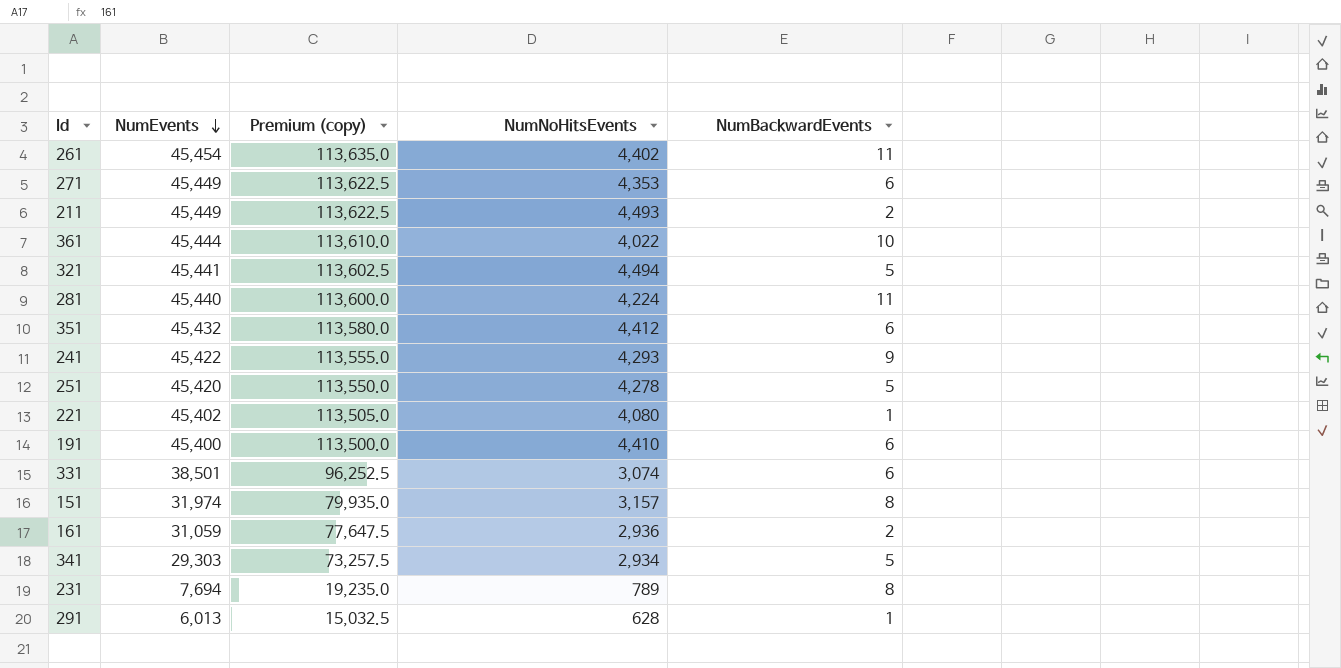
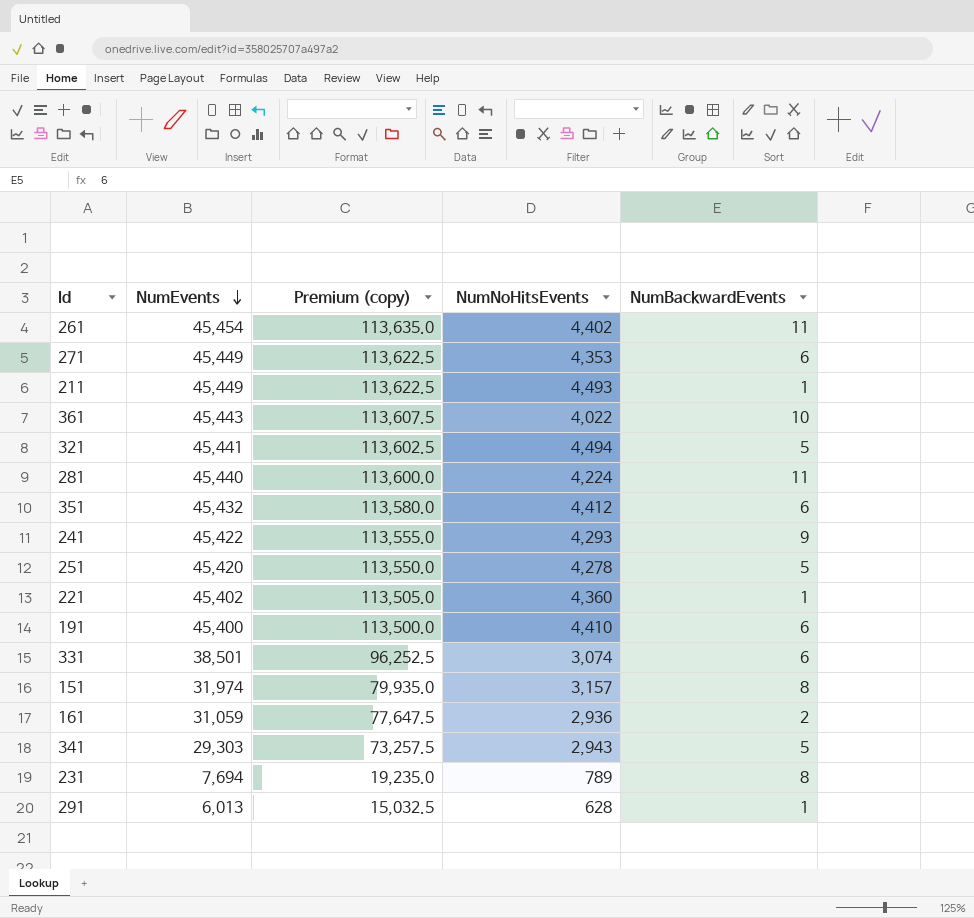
211 | NumBackwardEvents: 2 -> 1
361 | NumEvents: 45,444 -> 45,443
361 | Premium (copy): 113,610.0 -> 113,607.5
221 | NumNoHitsEvents: 4,080 -> 4,360
341 | NumNoHitsEvents: 2,934 -> 2,943

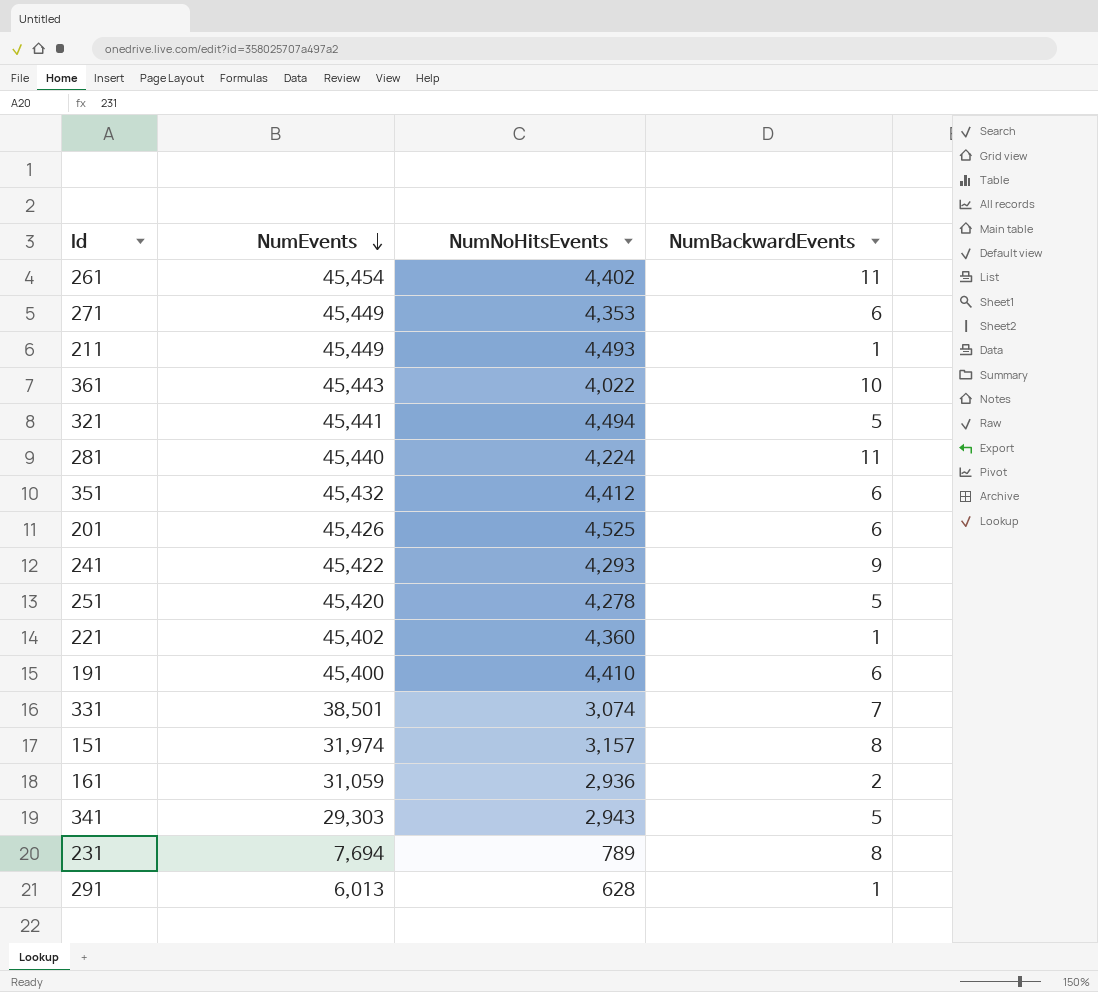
column Premium (copy) | formula: [NumEvents] * 2.5 -> none
row 201: none -> 45,426 | 4,525 | 6
331 | NumBackwardEvents: 6 -> 7

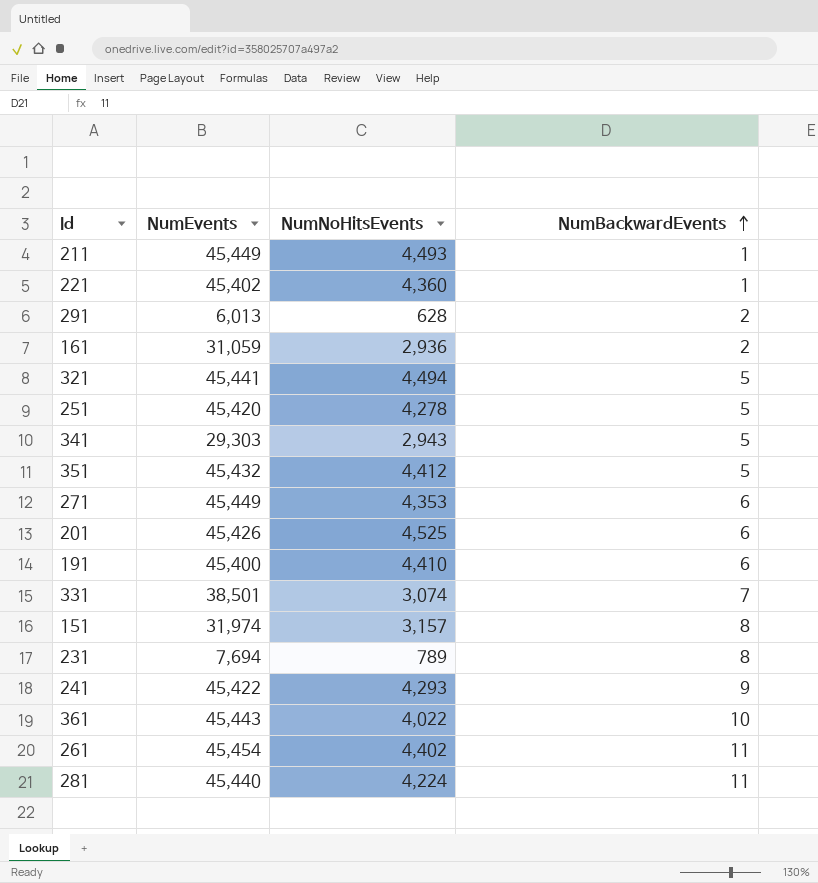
row order: NumEvents descending -> NumBackwardEvents ascending
291 | NumBackwardEvents: 1 -> 2
351 | NumBackwardEvents: 6 -> 5

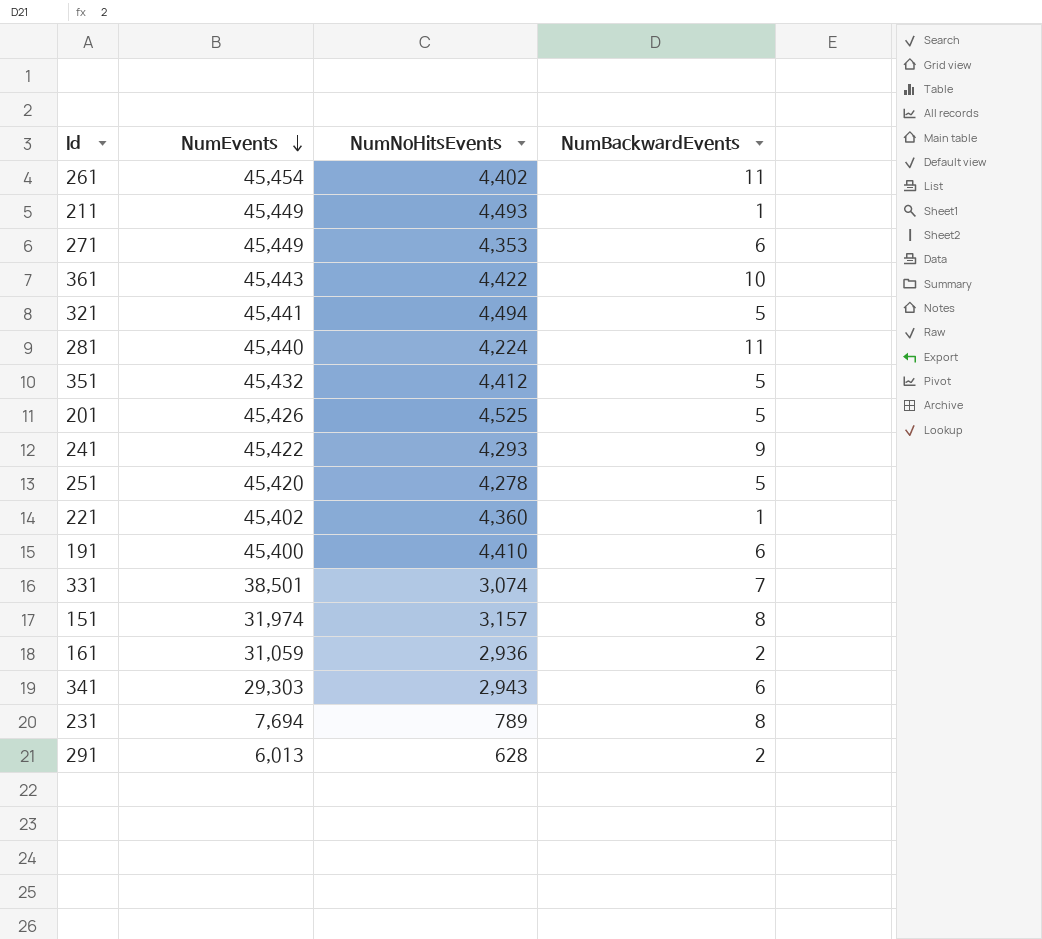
row order: NumBackwardEvents ascending -> NumEvents descending
361 | NumNoHitsEvents: 4,022 -> 4,422
201 | NumBackwardEvents: 6 -> 5
341 | NumBackwardEvents: 5 -> 6

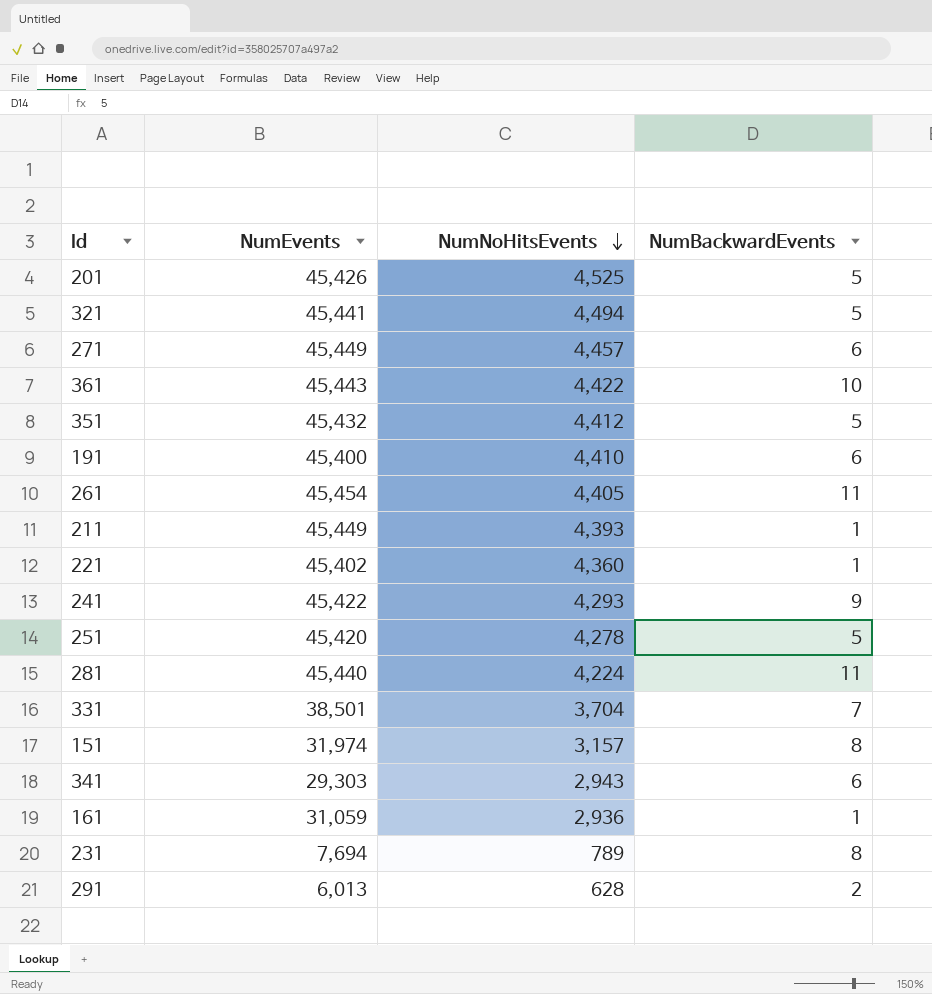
row order: NumEvents descending -> NumNoHitsEvents descending
271 | NumNoHitsEvents: 4,353 -> 4,457
261 | NumNoHitsEvents: 4,402 -> 4,405
211 | NumNoHitsEvents: 4,493 -> 4,393
331 | NumNoHitsEvents: 3,074 -> 3,704
161 | NumBackwardEvents: 2 -> 1

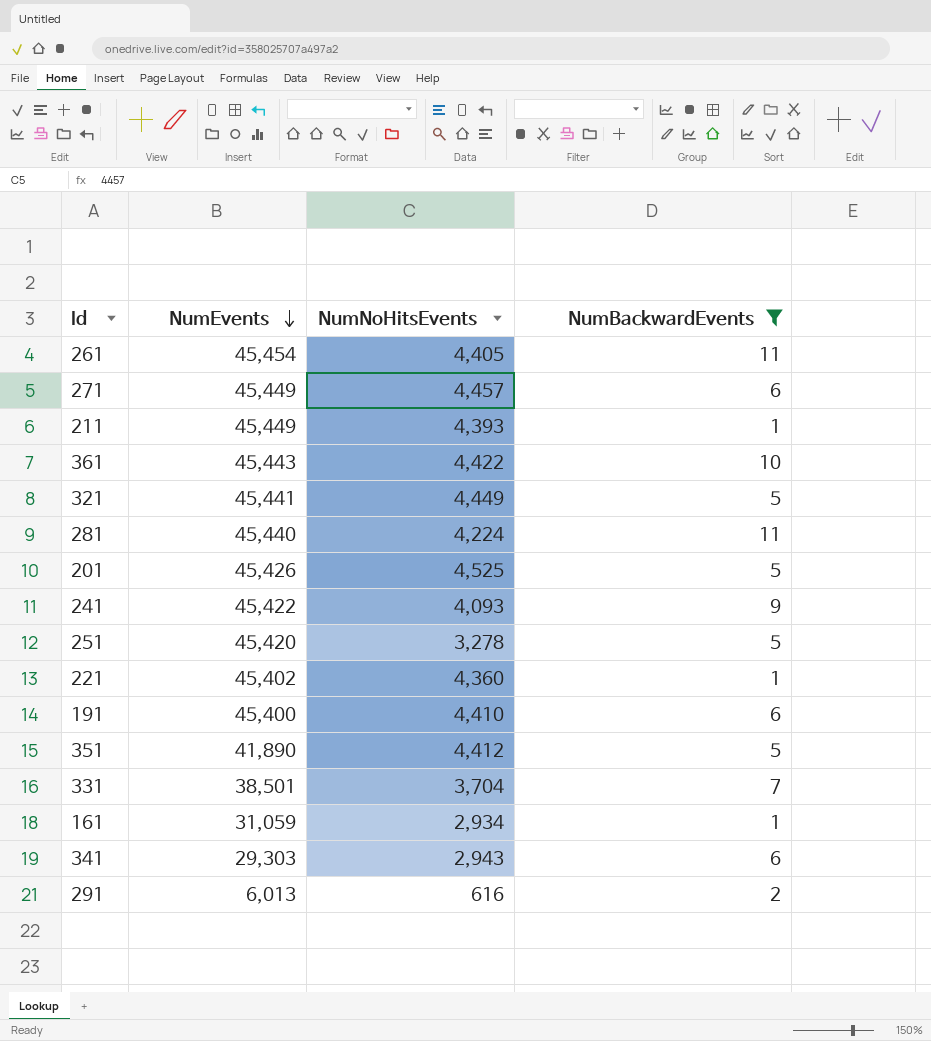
filter: none -> NumBackwardEvents != 8
row order: NumNoHitsEvents descending -> NumEvents descending
321 | NumNoHitsEvents: 4,494 -> 4,449
241 | NumNoHitsEvents: 4,293 -> 4,093
251 | NumNoHitsEvents: 4,278 -> 3,278
351 | NumEvents: 45,432 -> 41,890
161 | NumNoHitsEvents: 2,936 -> 2,934
291 | NumNoHitsEvents: 628 -> 616

